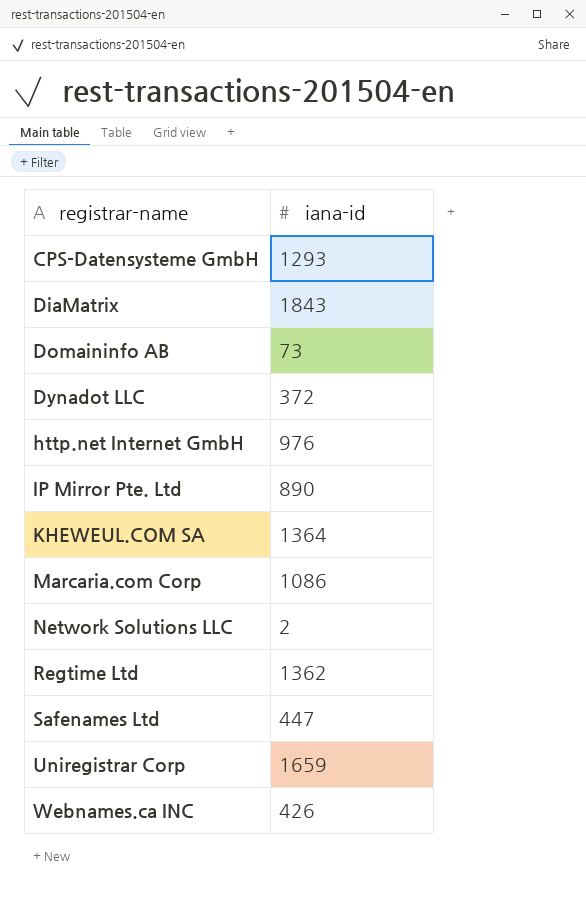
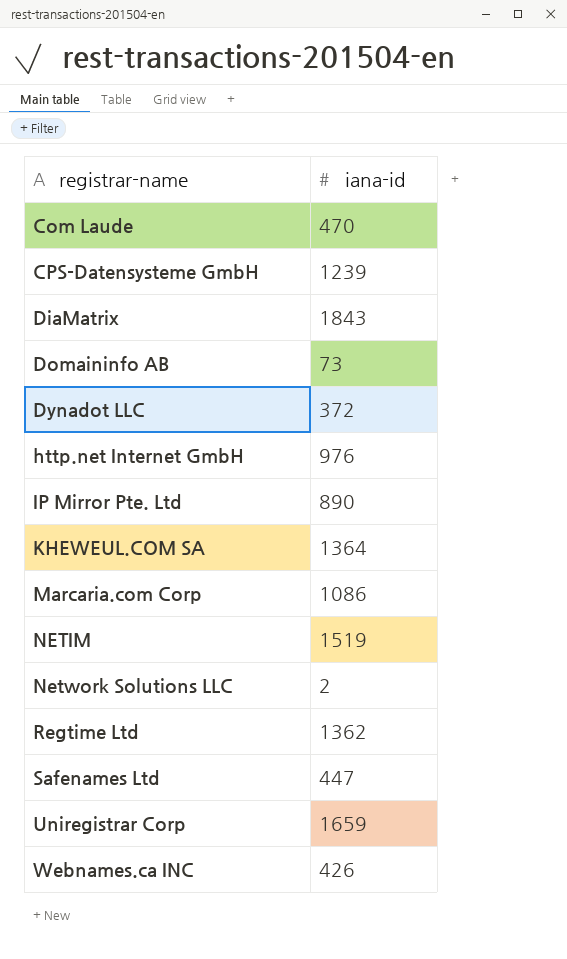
row Com Laude: none -> 470
CPS-Datensysteme GmbH | iana-id: 1293 -> 1239
row NETIM: none -> 1519

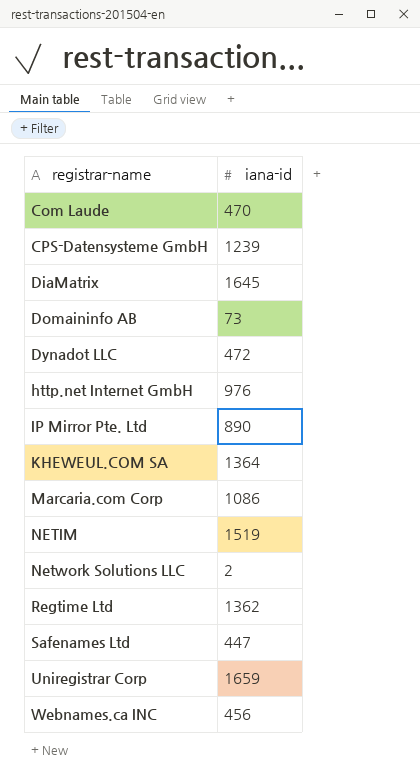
DiaMatrix | iana-id: 1843 -> 1645
Dynadot LLC | iana-id: 372 -> 472
Webnames.ca INC | iana-id: 426 -> 456

